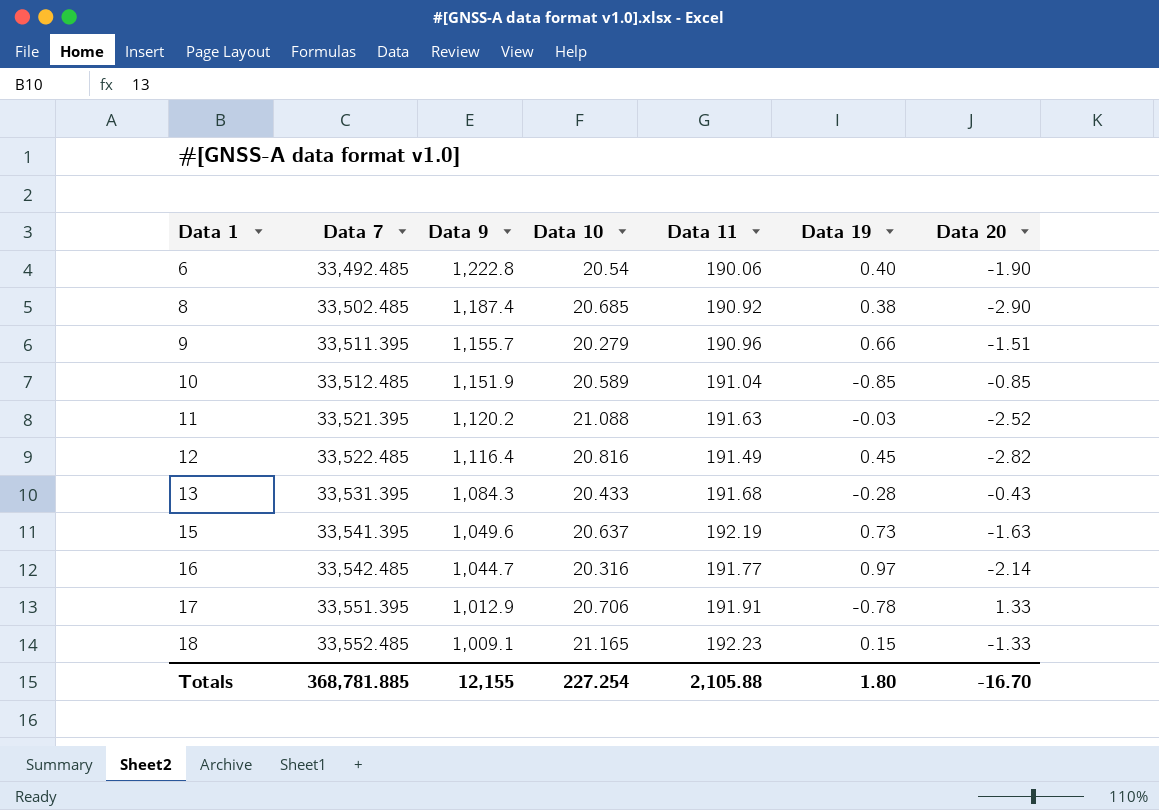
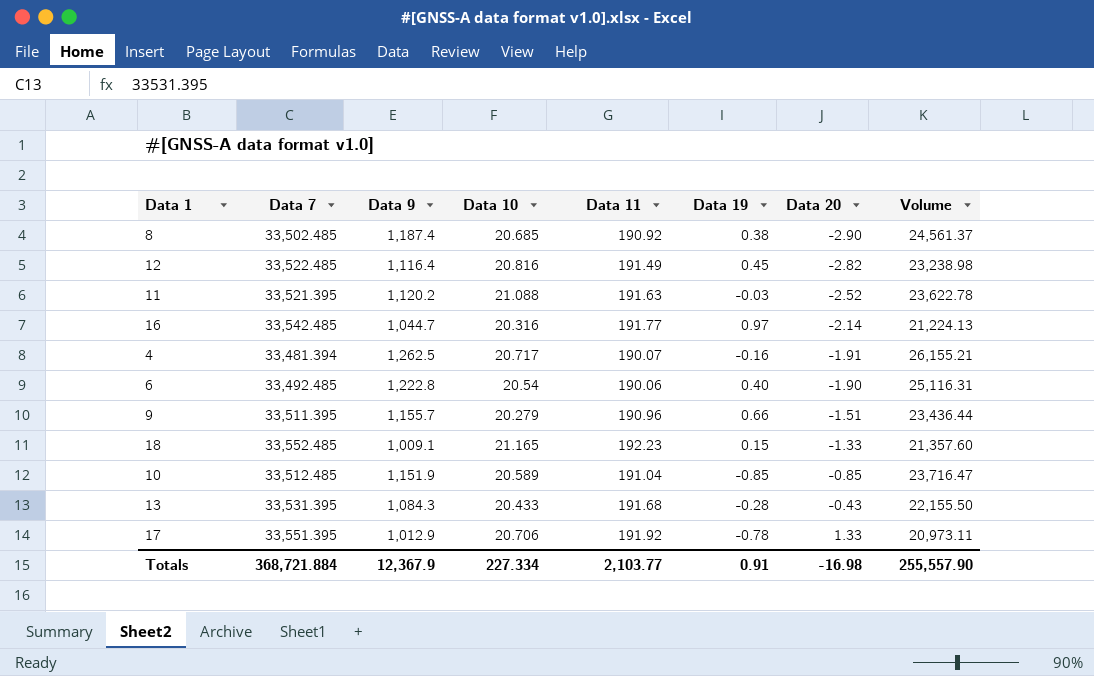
row order: Data 1 ascending -> Data 20 ascending
column Volume | formula: none -> [Data 9] * [Data 10]
row 15: 33,541.395 | 1,049.6 | 20.637 | 192.19 | 0.73 | -1.63 -> none
row 4: none -> 33,481.394 | 1,262.5 | 20.717 | 190.07 | -0.16 | -1.91 | 26,155.21
17 | Data 11: 191.91 -> 191.92
Totals | Data 7: 368,781.885 -> 368,721.884
Totals | Data 9: 12,155 -> 12,367.9
Totals | Data 10: 227.254 -> 227.334
Totals | Data 11: 2,105.88 -> 2,103.77
Totals | Data 19: 1.80 -> 0.91
Totals | Data 20: -16.70 -> -16.98

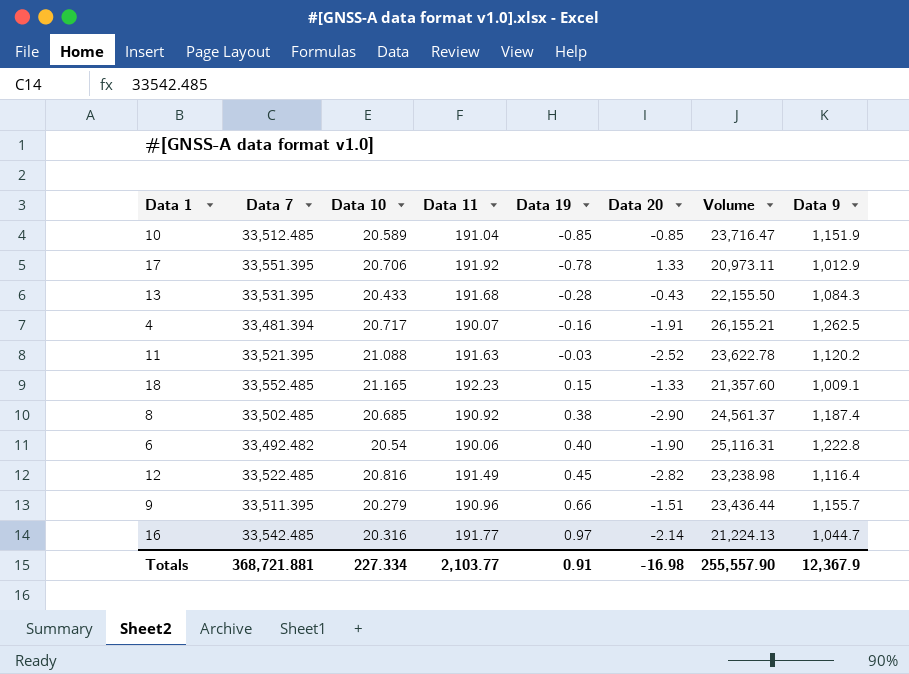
row order: Data 20 ascending -> Data 19 ascending
column Data 9 | position: 3 -> 8
6 | Data 7: 33,492.485 -> 33,492.482
Totals | Data 7: 368,721.884 -> 368,721.881

